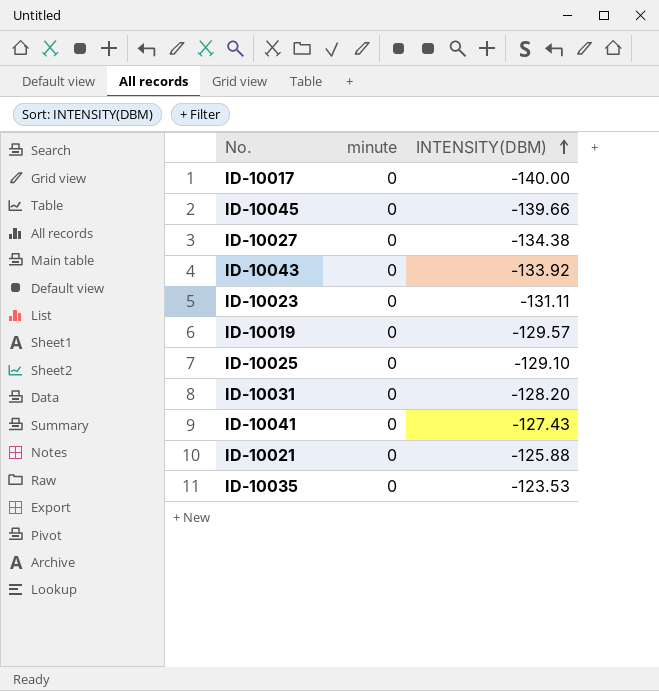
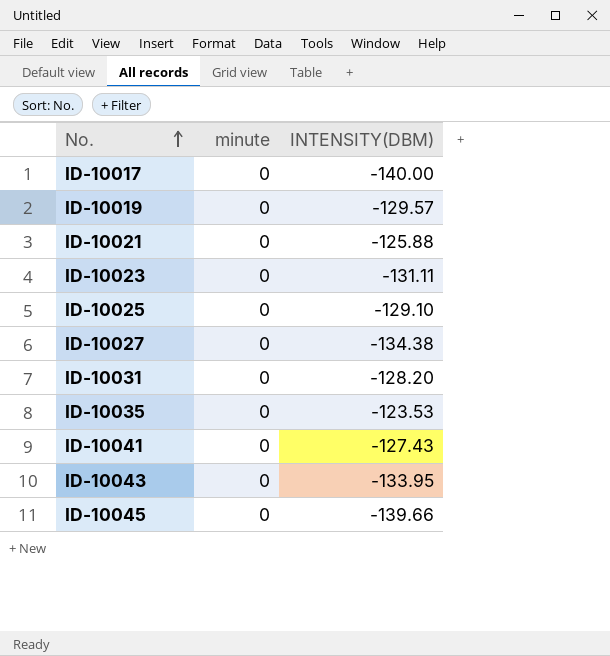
row order: INTENSITY(DBM) ascending -> No. ascending
ID-10043 | INTENSITY(DBM): -133.92 -> -133.95

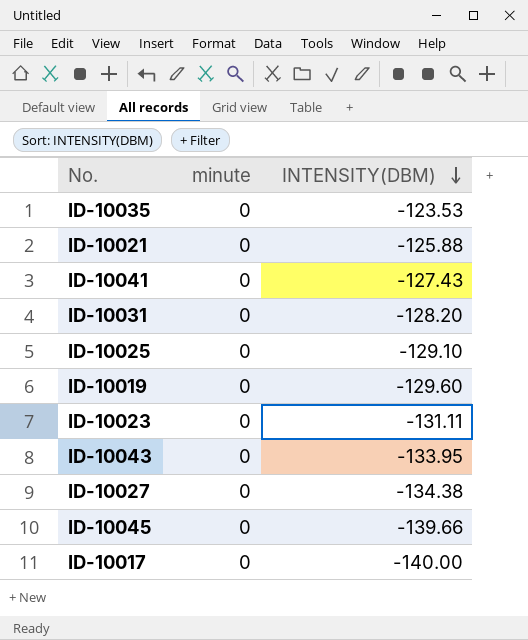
row order: No. ascending -> INTENSITY(DBM) descending
ID-10019 | INTENSITY(DBM): -129.57 -> -129.60

